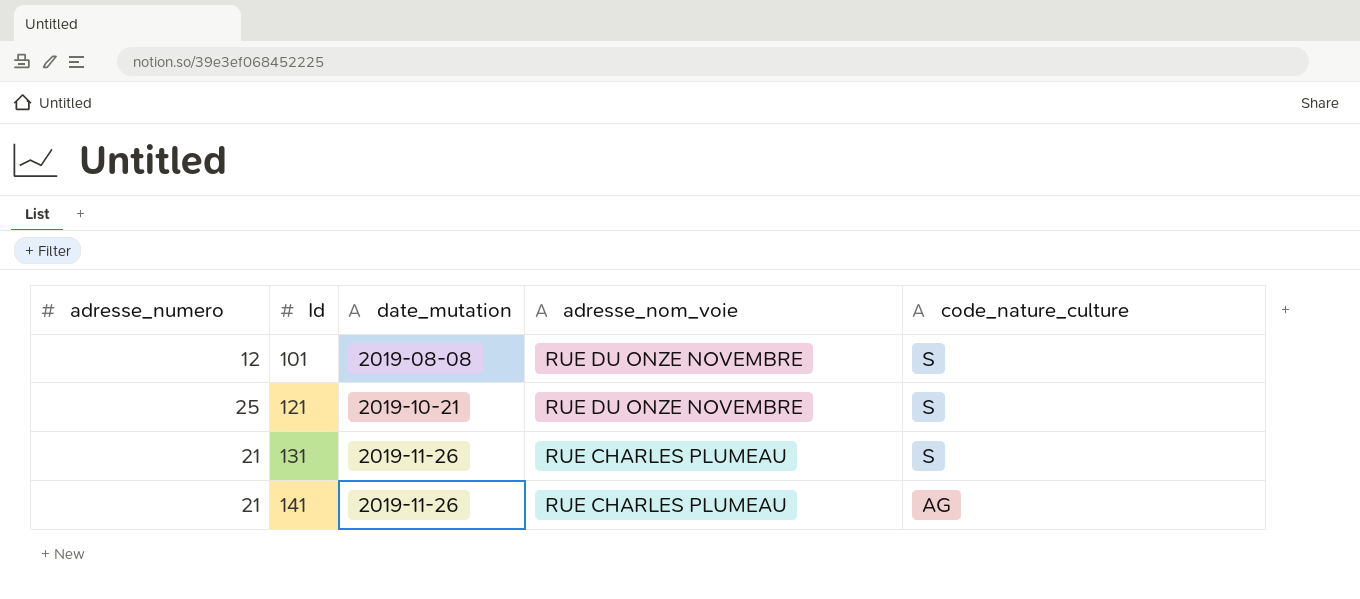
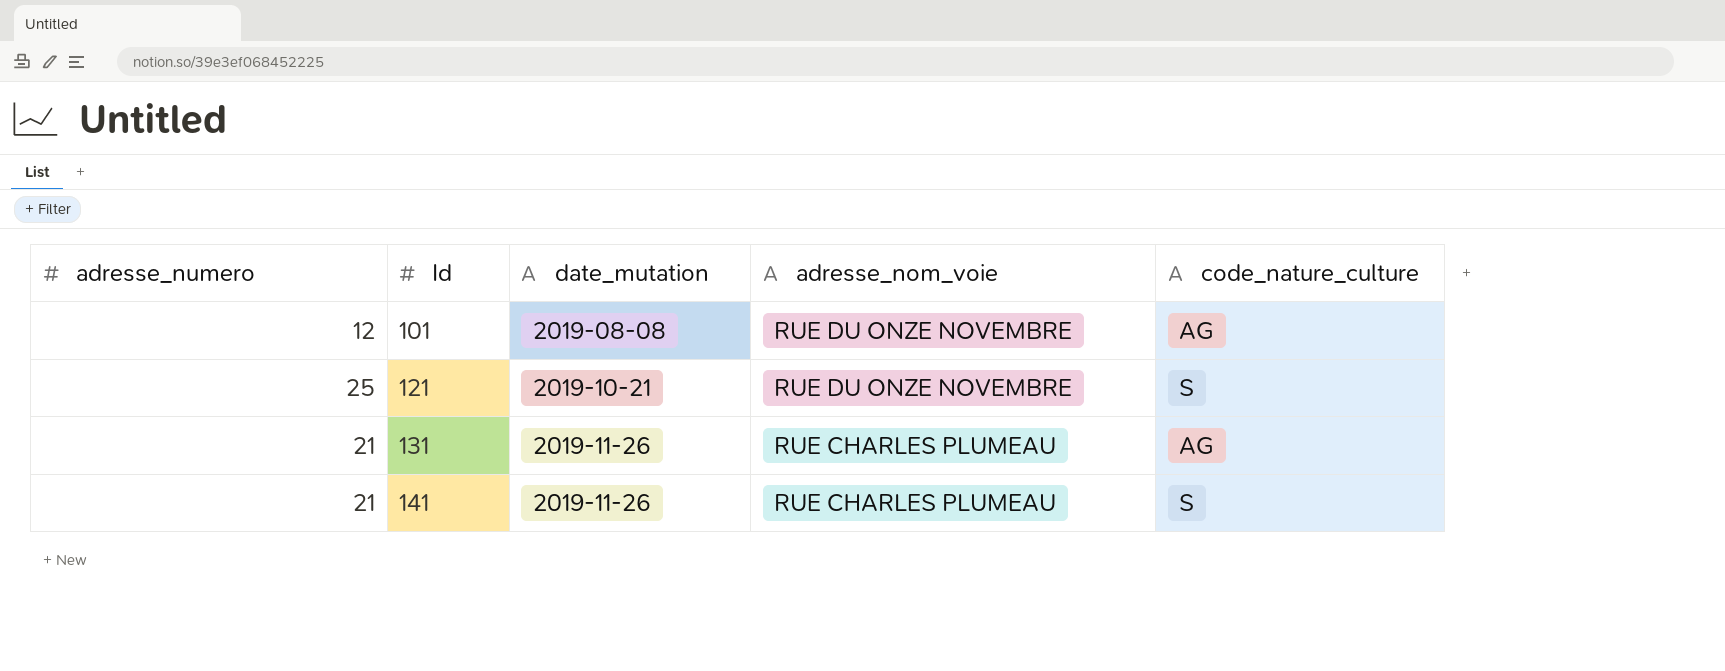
101 | code_nature_culture: S -> AG
131 | code_nature_culture: S -> AG
141 | code_nature_culture: AG -> S

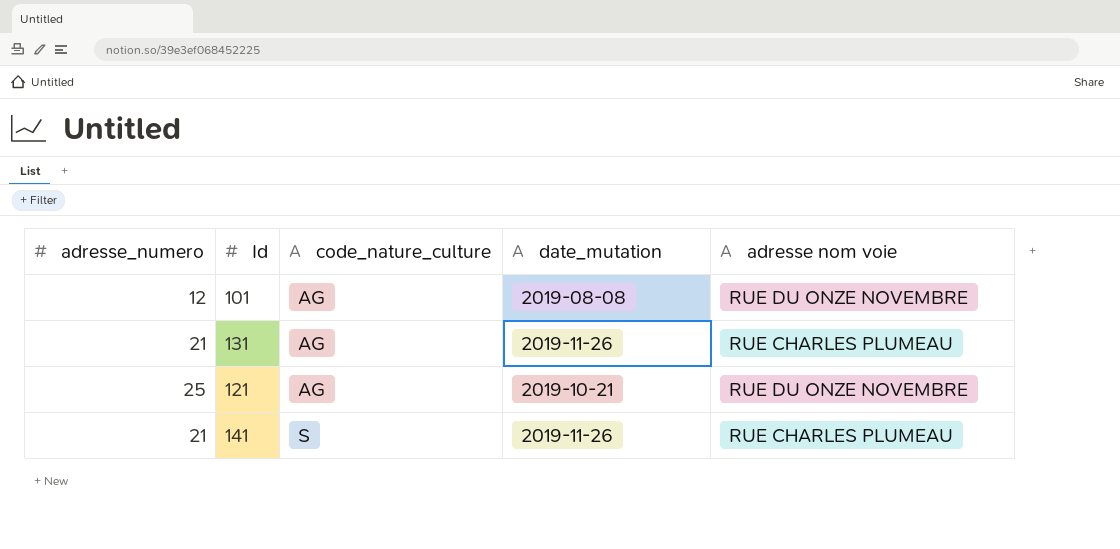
row order: Id ascending -> code_nature_culture ascending
column code_nature_culture | position: 5 -> 3
column name: adresse_nom_voie -> adresse nom voie
121 | code_nature_culture: S -> AG

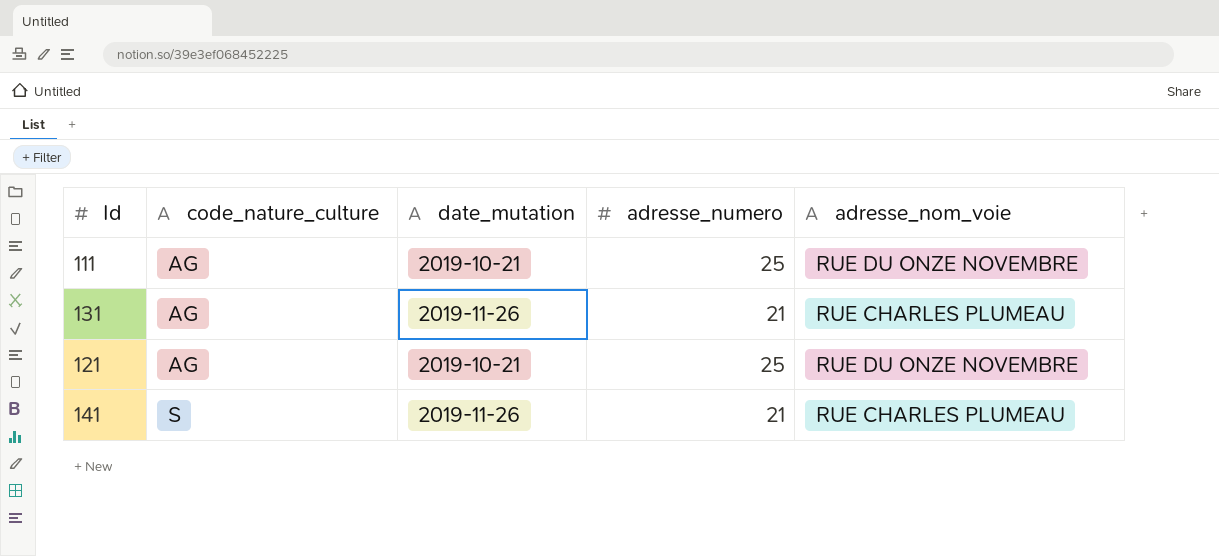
column adresse_numero | position: 1 -> 4
column name: adresse nom voie -> adresse_nom_voie
row 101: 12 | AG | 2019-08-08 | RUE DU ONZE NOVEMBRE -> none
row 111: none -> AG | 2019-10-21 | 25 | RUE DU ONZE NOVEMBRE

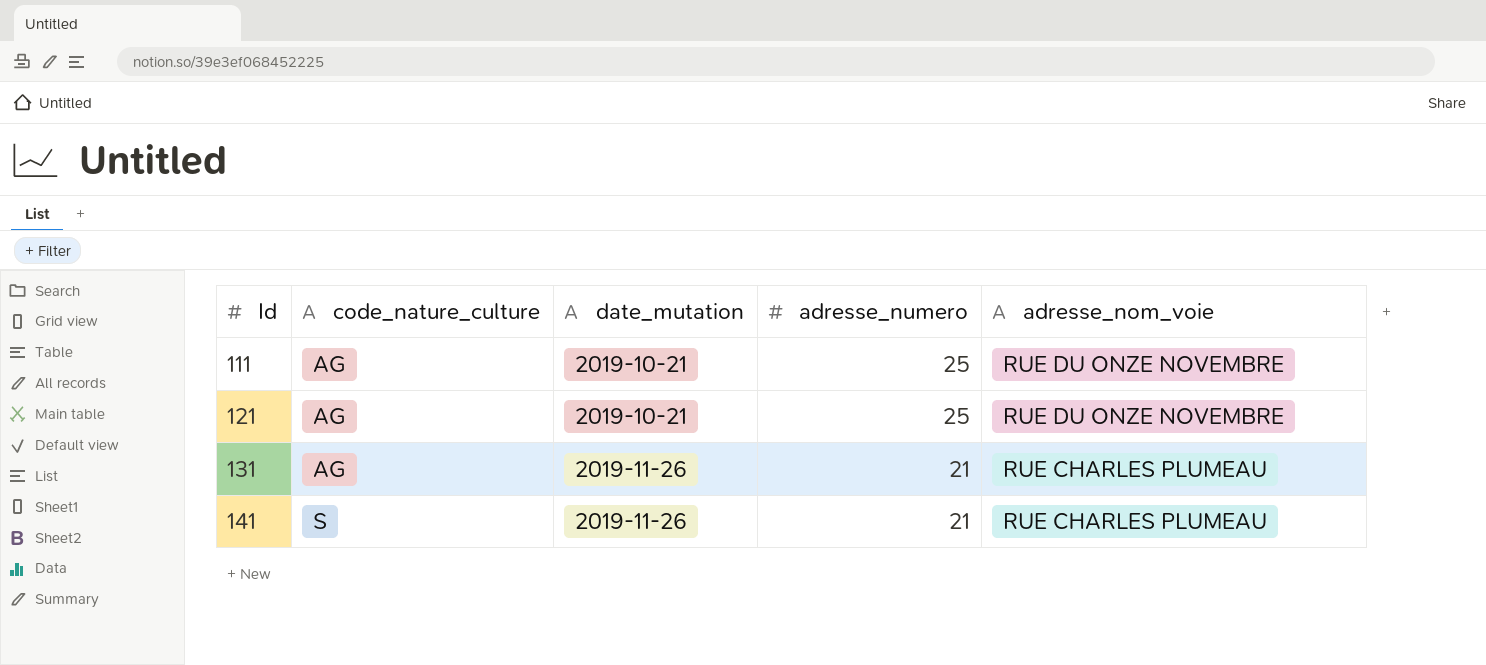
row order: code_nature_culture ascending -> Id ascending

